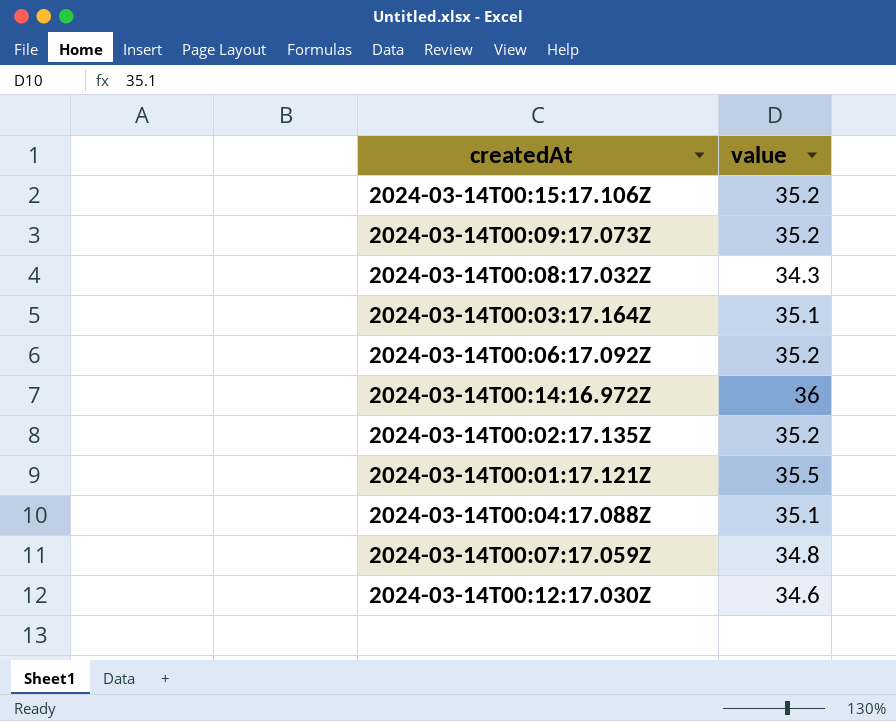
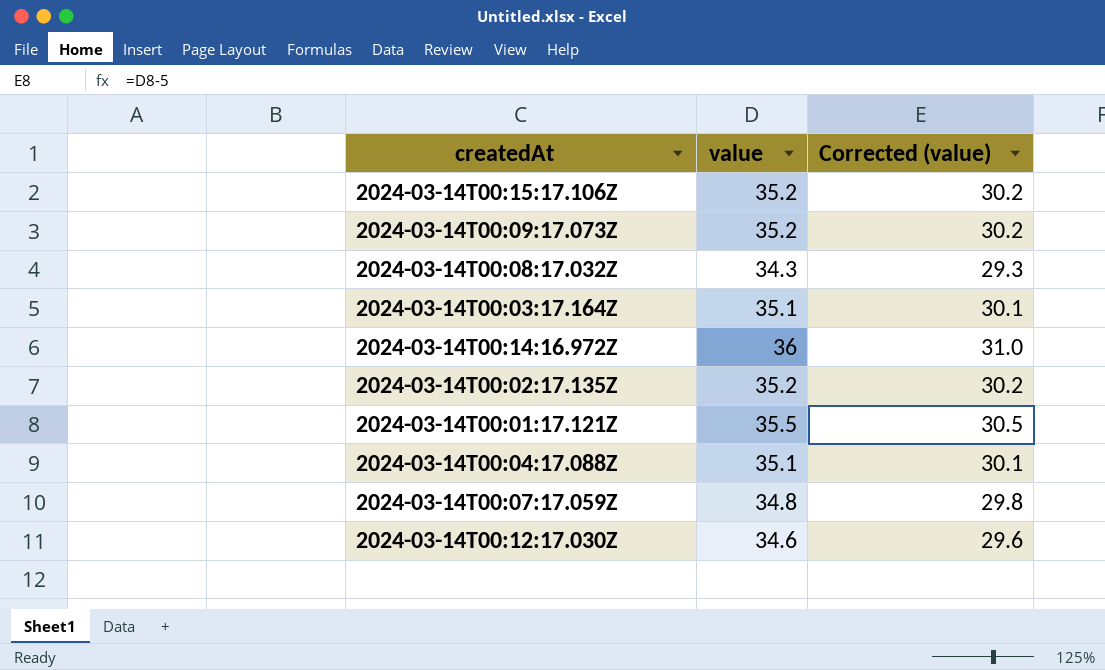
column Corrected (value) | formula: none -> [value] - 5
row 2024-03-14T00:06:17.092Z: 35.2 -> none

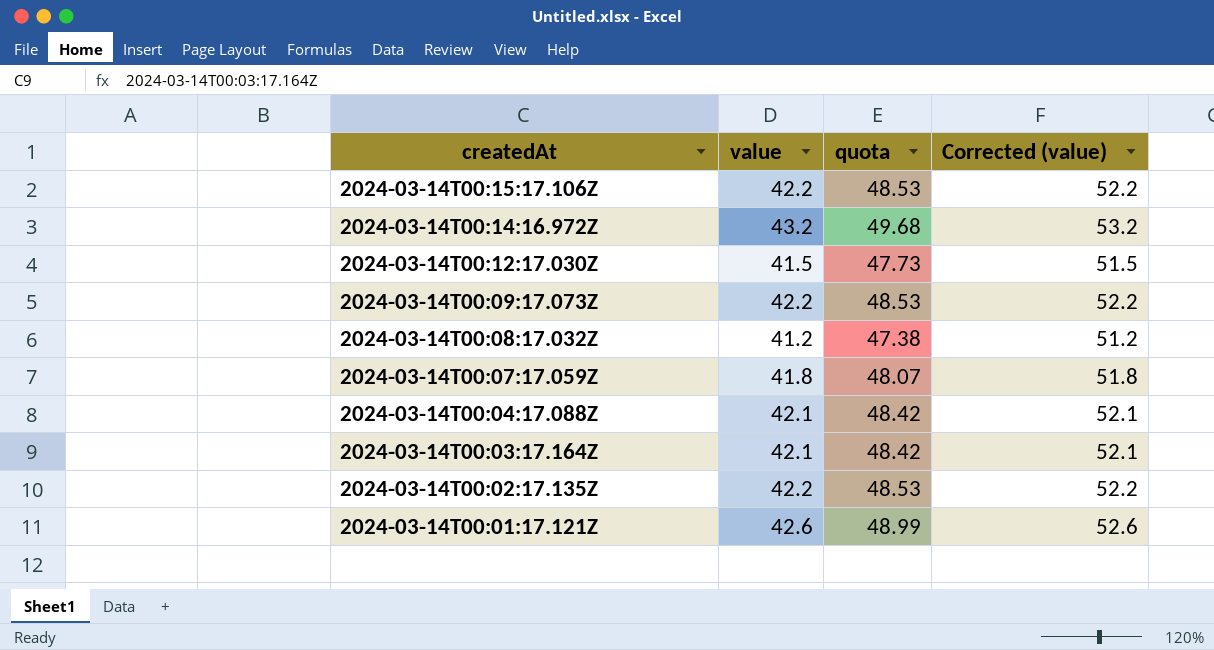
row order: none -> createdAt descending
column quota | formula: none -> [value] * 1.15
column Corrected (value) | formula: [value] - 5 -> [value] + 10
2024-03-14T00:15:17.106Z | value: 35.2 -> 42.2
2024-03-14T00:14:16.972Z | value: 36 -> 43.2
2024-03-14T00:12:17.030Z | value: 34.6 -> 41.5
2024-03-14T00:09:17.073Z | value: 35.2 -> 42.2
2024-03-14T00:08:17.032Z | value: 34.3 -> 41.2
2024-03-14T00:07:17.059Z | value: 34.8 -> 41.8
2024-03-14T00:04:17.088Z | value: 35.1 -> 42.1
2024-03-14T00:03:17.164Z | value: 35.1 -> 42.1
2024-03-14T00:02:17.135Z | value: 35.2 -> 42.2
2024-03-14T00:01:17.121Z | value: 35.5 -> 42.6

